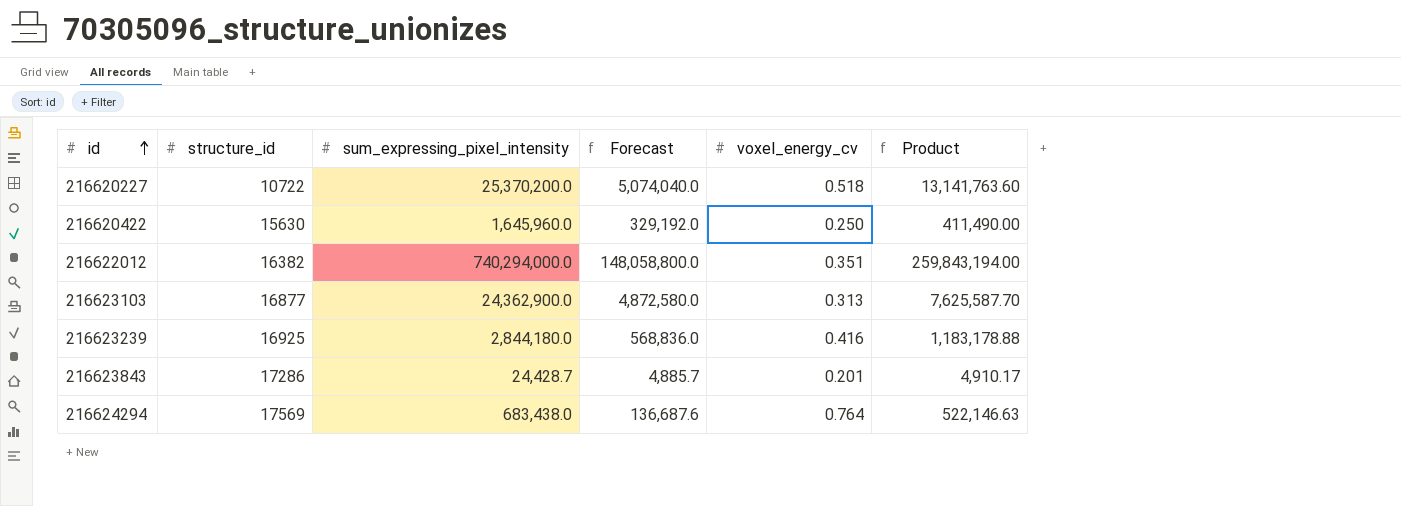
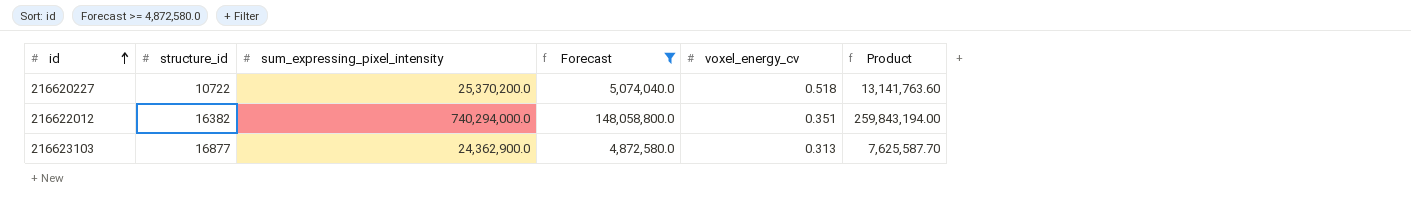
filter: none -> Forecast >= 4,872,580.0

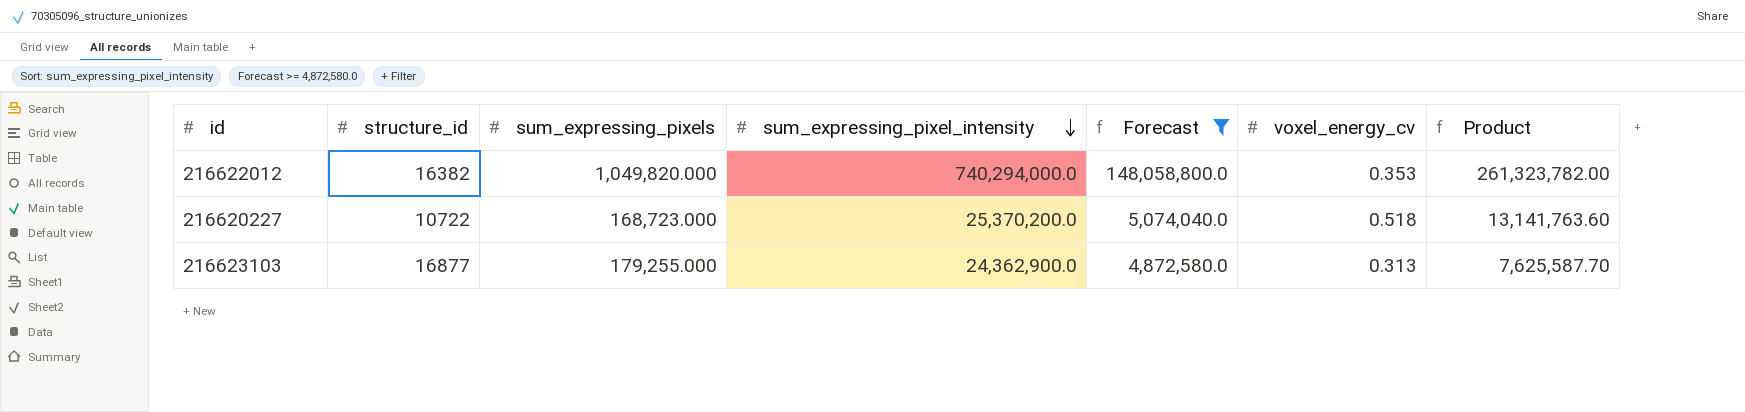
row order: id ascending -> sum_expressing_pixel_intensity descending
column sum_expressing_pixels | position: none -> 3
216622012 | voxel_energy_cv: 0.351 -> 0.353
216622012 | Product: 259,843,194.00 -> 261,323,782.00

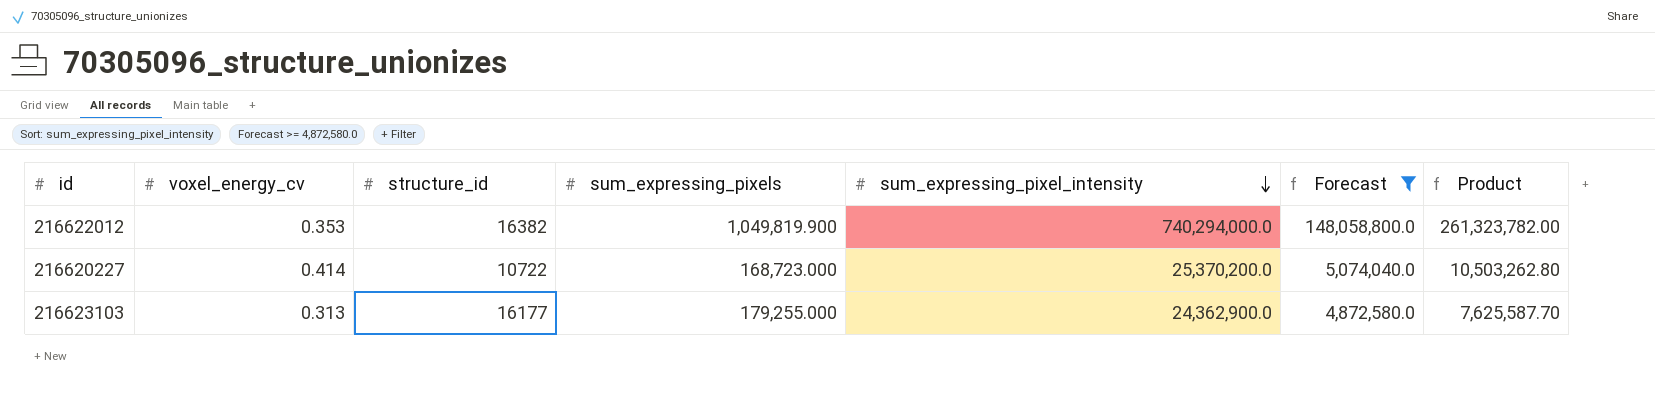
column voxel_energy_cv | position: 6 -> 2
216622012 | sum_expressing_pixels: 1,049,820.000 -> 1,049,819.900
216620227 | voxel_energy_cv: 0.518 -> 0.414
216620227 | Product: 13,141,763.60 -> 10,503,262.80
216623103 | structure_id: 16877 -> 16177

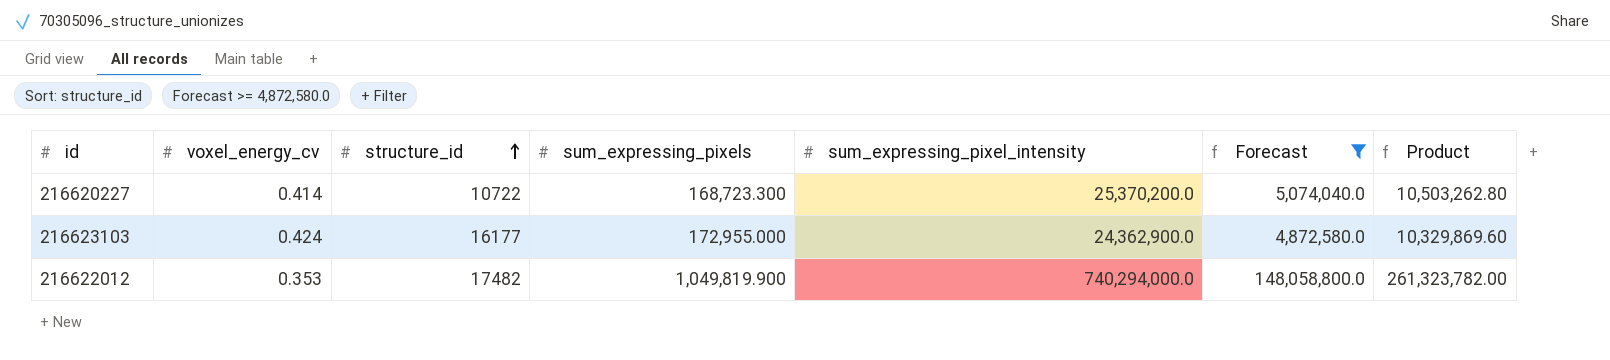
row order: sum_expressing_pixel_intensity descending -> structure_id ascending
216620227 | sum_expressing_pixels: 168,723.000 -> 168,723.300
216623103 | voxel_energy_cv: 0.313 -> 0.424
216623103 | sum_expressing_pixels: 179,255.000 -> 172,955.000
216623103 | Product: 7,625,587.70 -> 10,329,869.60
216622012 | structure_id: 16382 -> 17482

